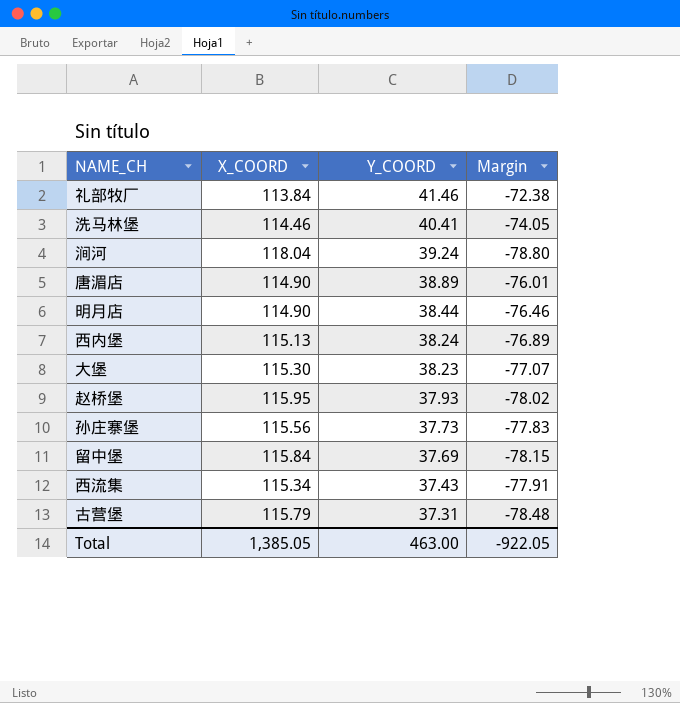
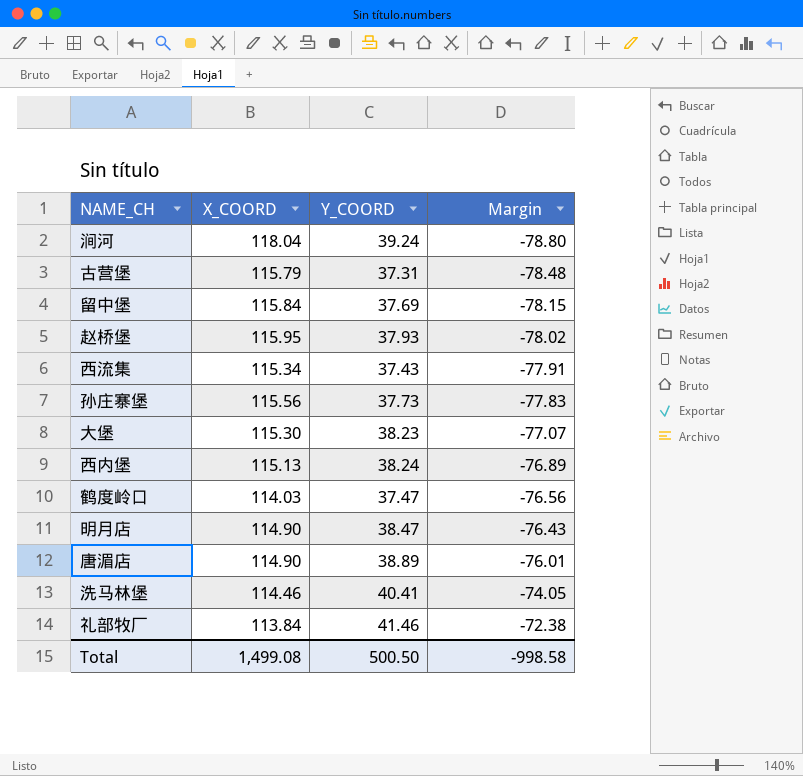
row order: Y_COORD descending -> Margin ascending
row 鹤度岭口: none -> 114.03 | 37.47 | -76.56
明月店 | Y_COORD: 38.44 -> 38.47
明月店 | Margin: -76.46 -> -76.43
Total | X_COORD: 1,385.05 -> 1,499.08
Total | Y_COORD: 463.00 -> 500.50
Total | Margin: -922.05 -> -998.58

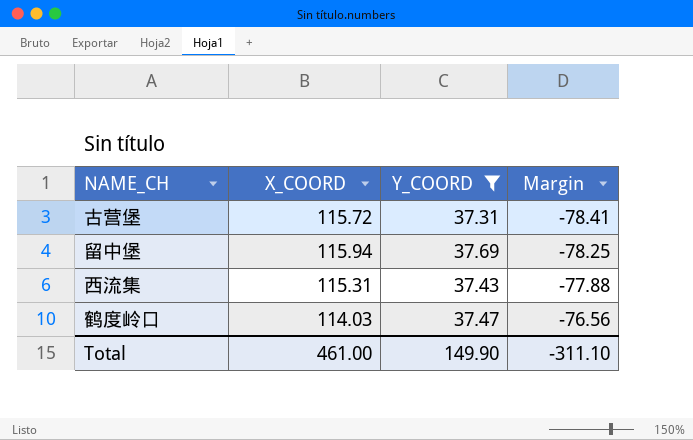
filter: none -> Y_COORD <= 37.69
古营堡 | X_COORD: 115.79 -> 115.72
古营堡 | Margin: -78.48 -> -78.41
留中堡 | X_COORD: 115.84 -> 115.94
留中堡 | Margin: -78.15 -> -78.25
西流集 | X_COORD: 115.34 -> 115.31
西流集 | Margin: -77.91 -> -77.88
Total | X_COORD: 1,499.08 -> 461.00
Total | Y_COORD: 500.50 -> 149.90
Total | Margin: -998.58 -> -311.10

